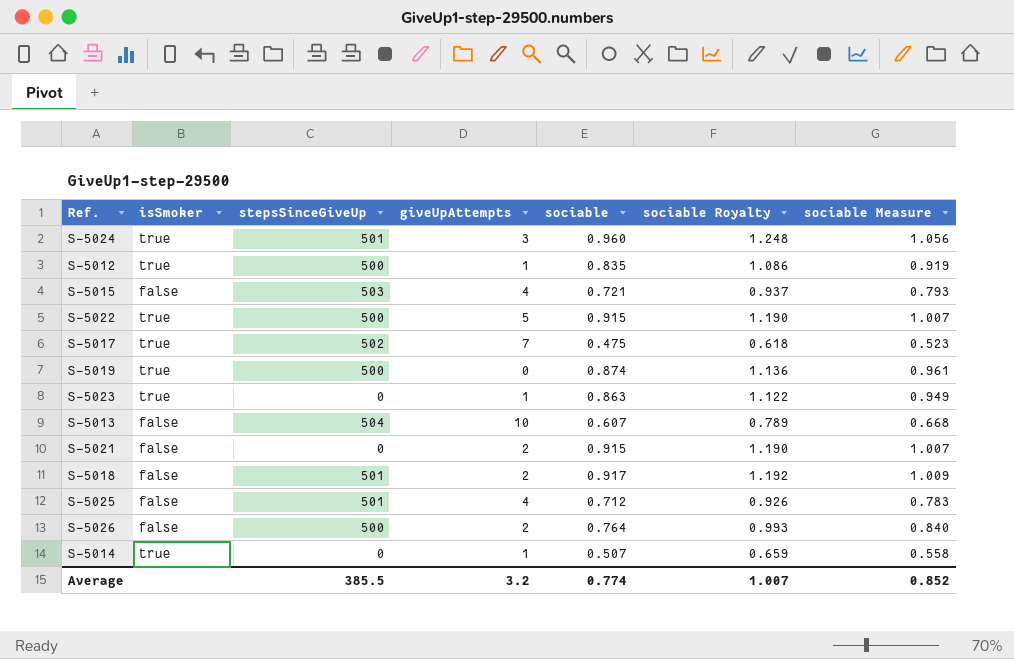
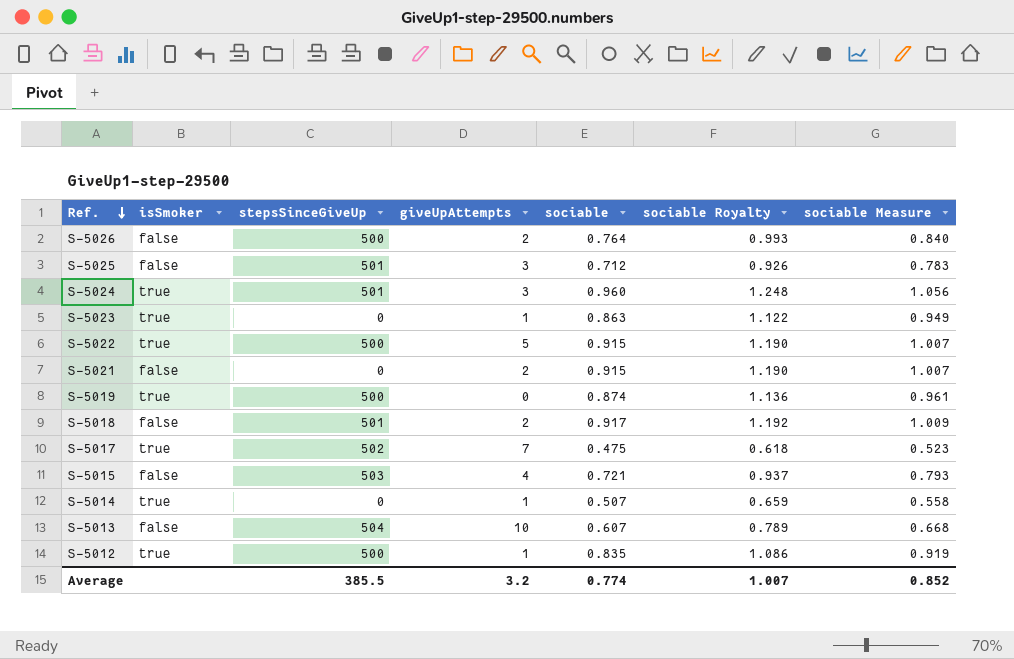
row order: none -> Ref. descending
S-5025 | giveUpAttempts: 4 -> 3

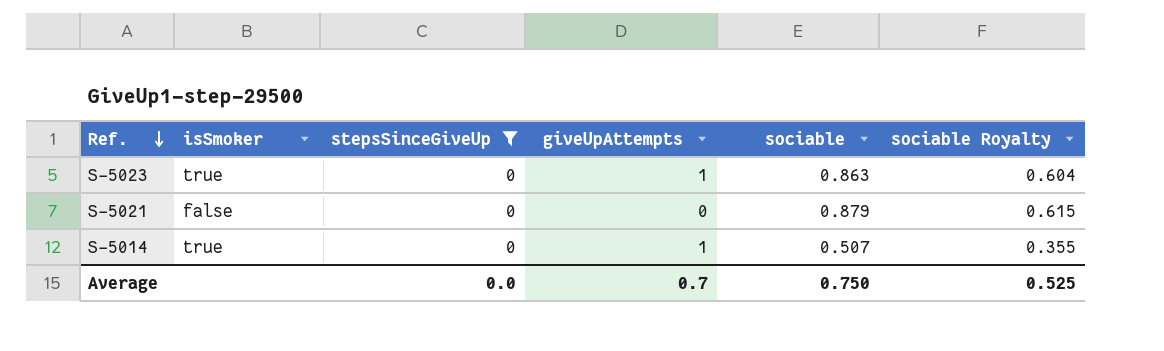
filter: none -> stepsSinceGiveUp = 0
column sociable Measure | formula: [sociable] * 1.1 -> none
column sociable Royalty | formula: [sociable] * 1.3 -> [sociable] * 0.7
S-5021 | giveUpAttempts: 2 -> 0
S-5021 | sociable: 0.915 -> 0.879
Average | stepsSinceGiveUp: 385.5 -> 0.0
Average | giveUpAttempts: 3.2 -> 0.7
Average | sociable: 0.774 -> 0.750
Average | sociable Royalty: 1.007 -> 0.525

